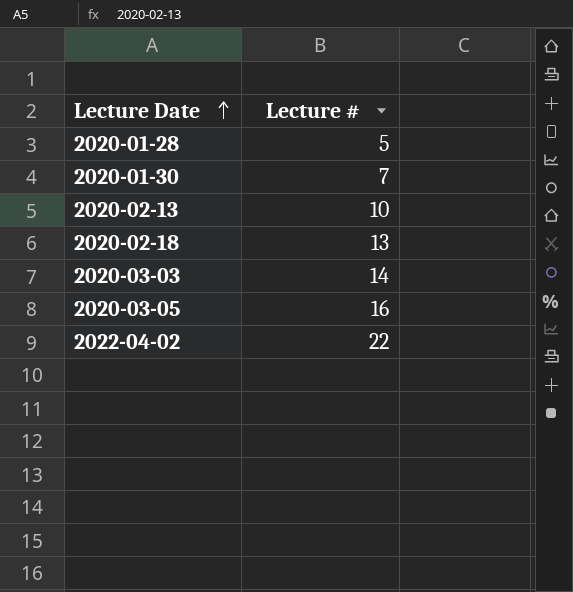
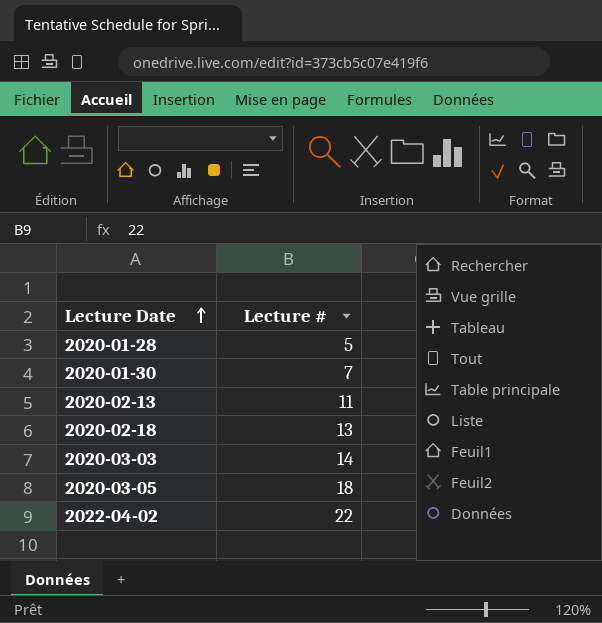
2020-02-13 | Lecture #: 10 -> 11
2020-03-05 | Lecture #: 16 -> 18

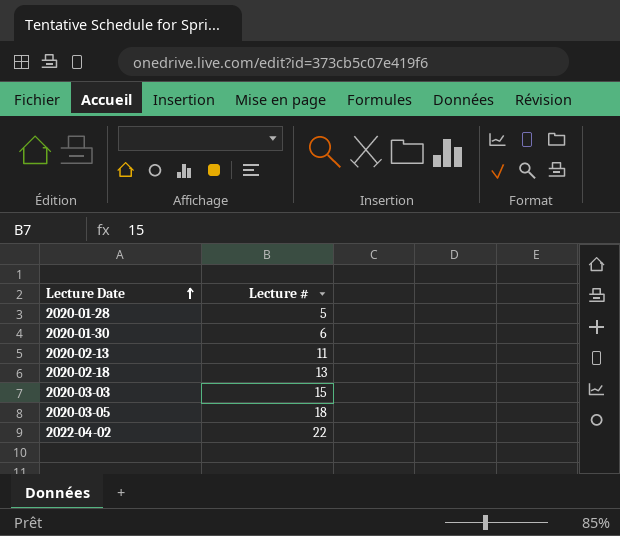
2020-01-30 | Lecture #: 7 -> 6
2020-03-03 | Lecture #: 14 -> 15

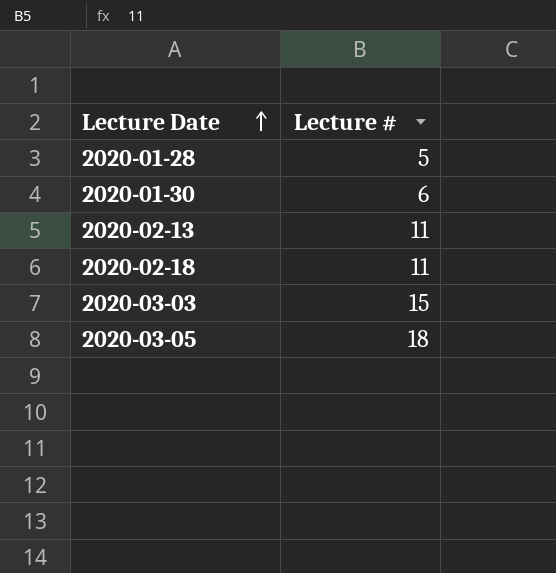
row 2022-04-02: 22 -> none
2020-02-18 | Lecture #: 13 -> 11

